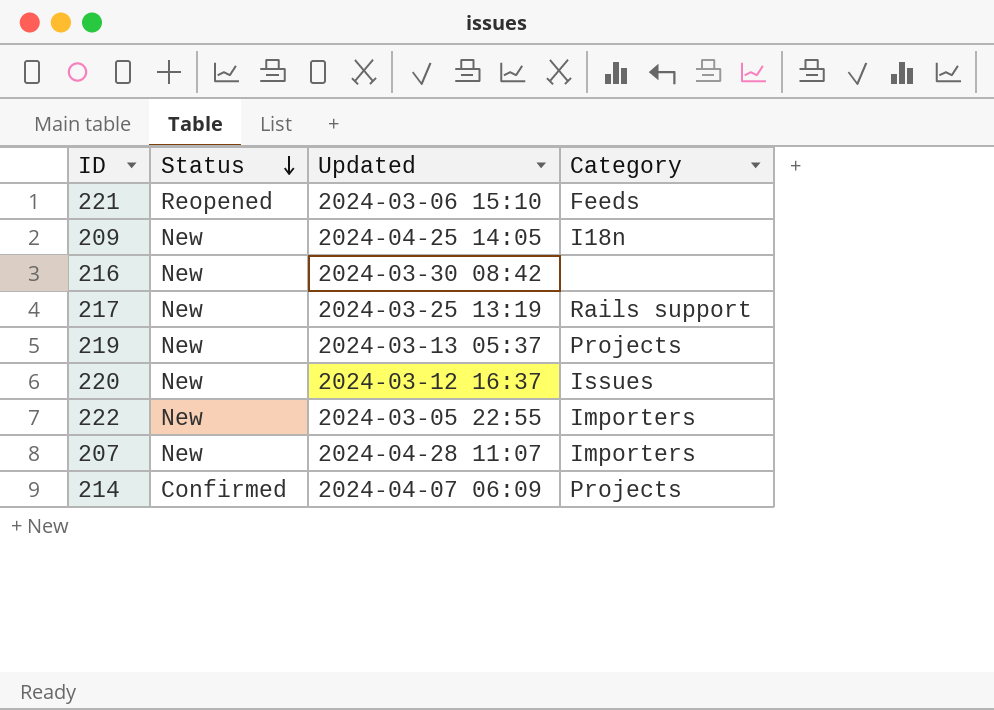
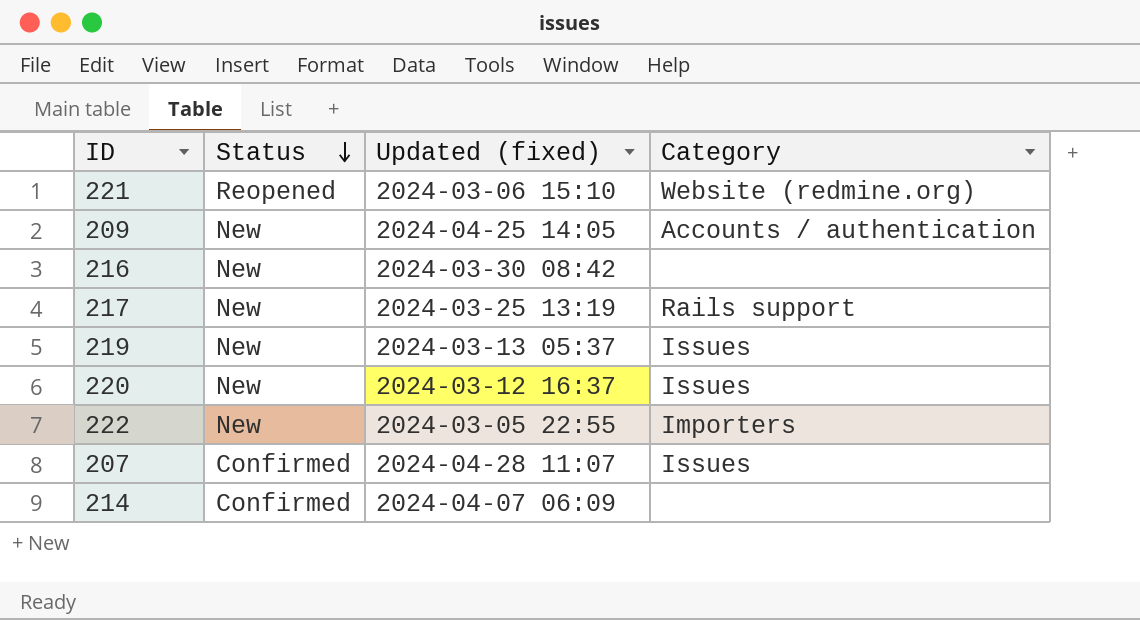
column name: Updated -> Updated (fixed)
221 | Category: Feeds -> Website (redmine.org)
209 | Category: I18n -> Accounts / authentication
219 | Category: Projects -> Issues
207 | Status: New -> Confirmed
207 | Category: Importers -> Issues
214 | Category: Projects -> none

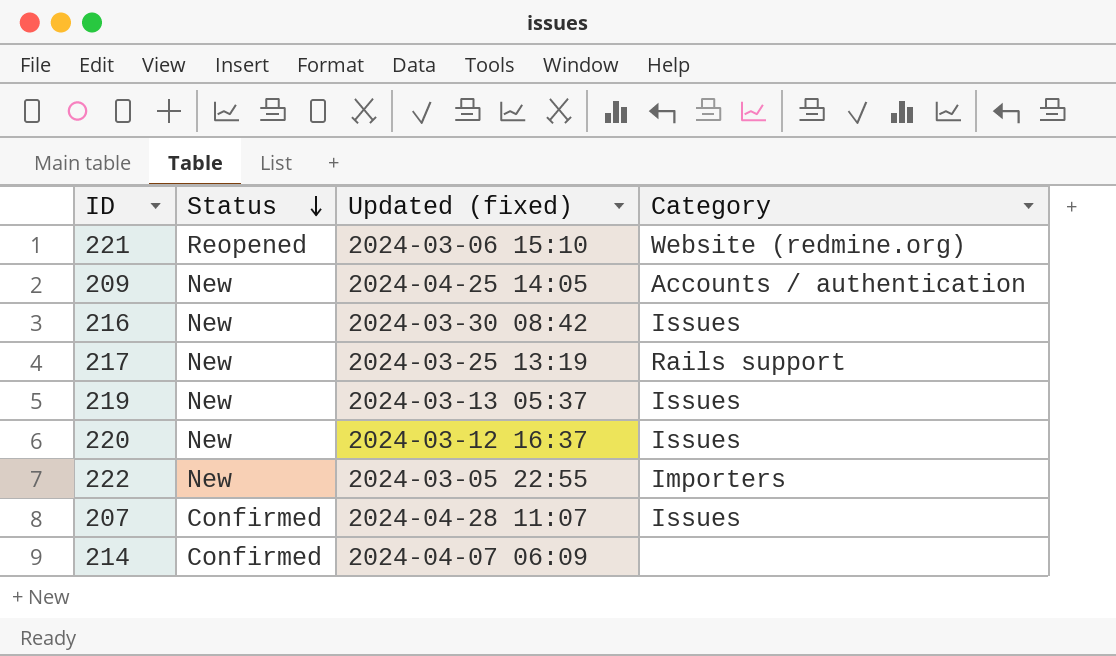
216 | Category: none -> Issues

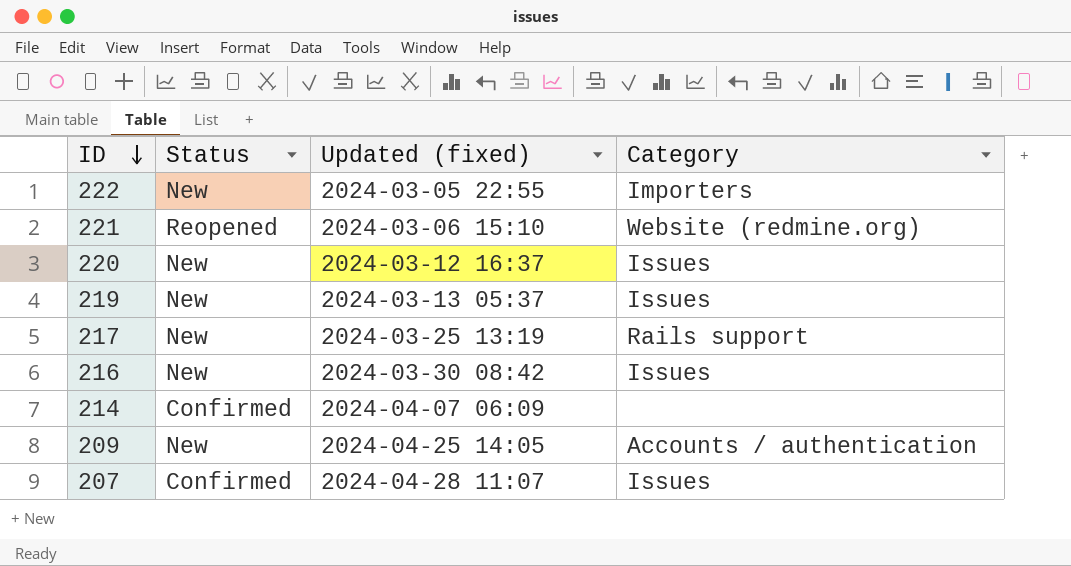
row order: Status descending -> ID descending

